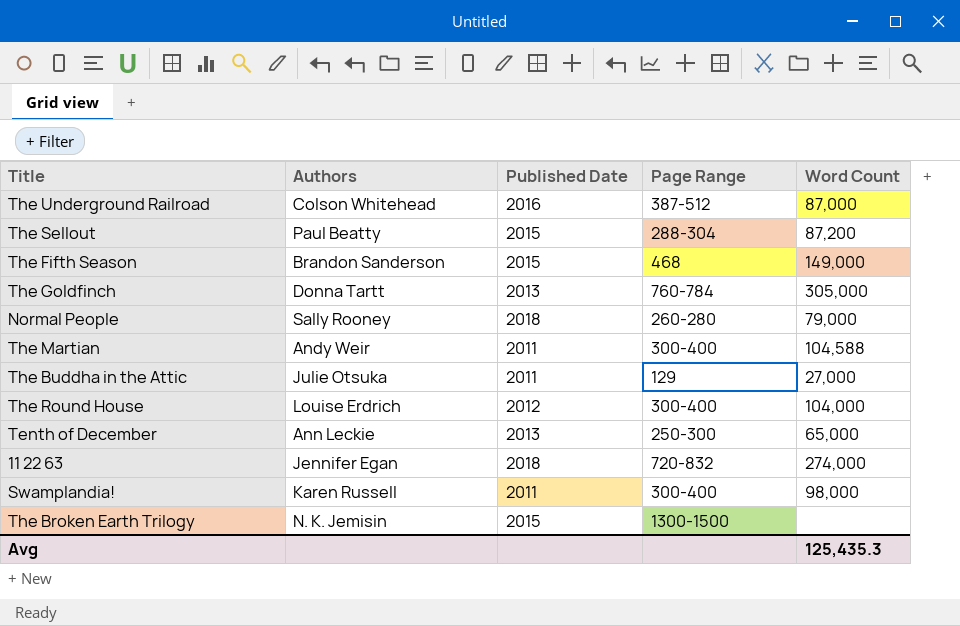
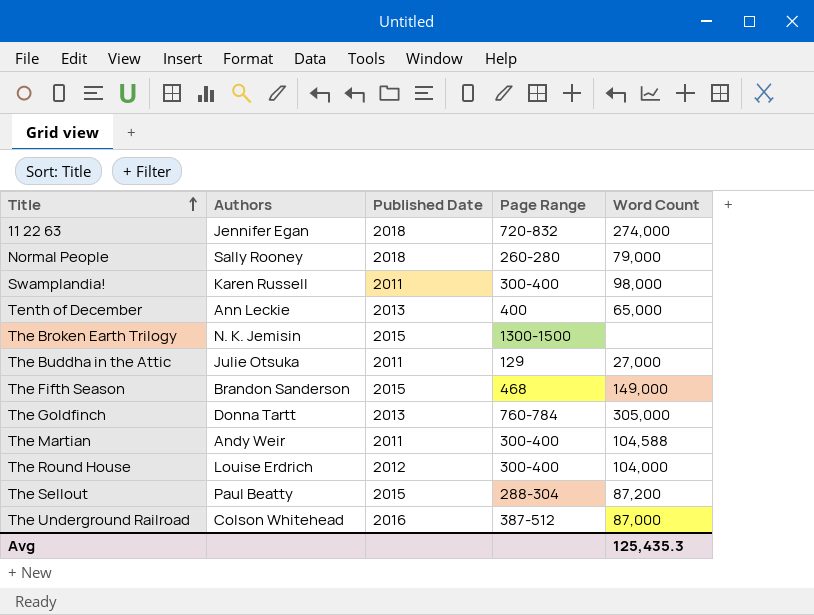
row order: none -> Title ascending
Tenth of December | Page Range: 250-300 -> 400

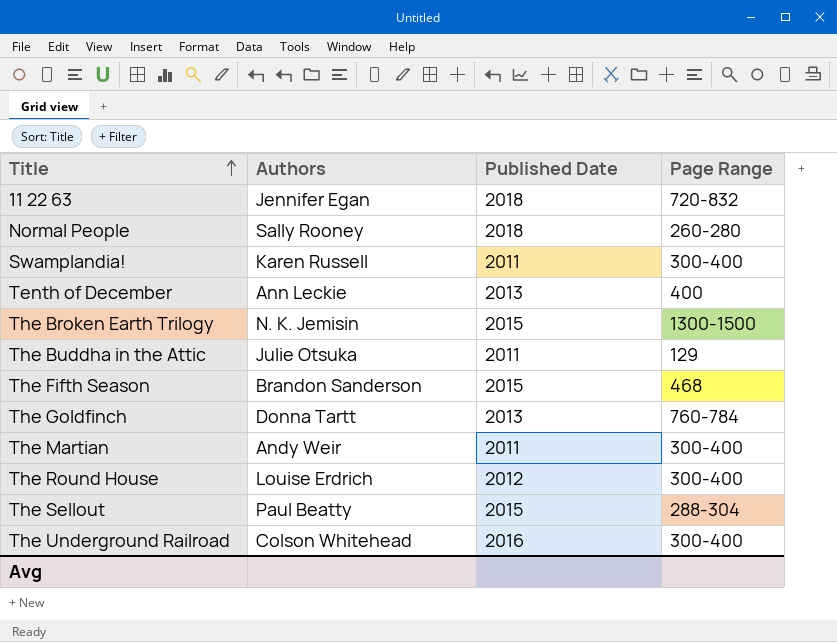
column Word Count | position: 5 -> none
The Underground Railroad | Page Range: 387-512 -> 300-400

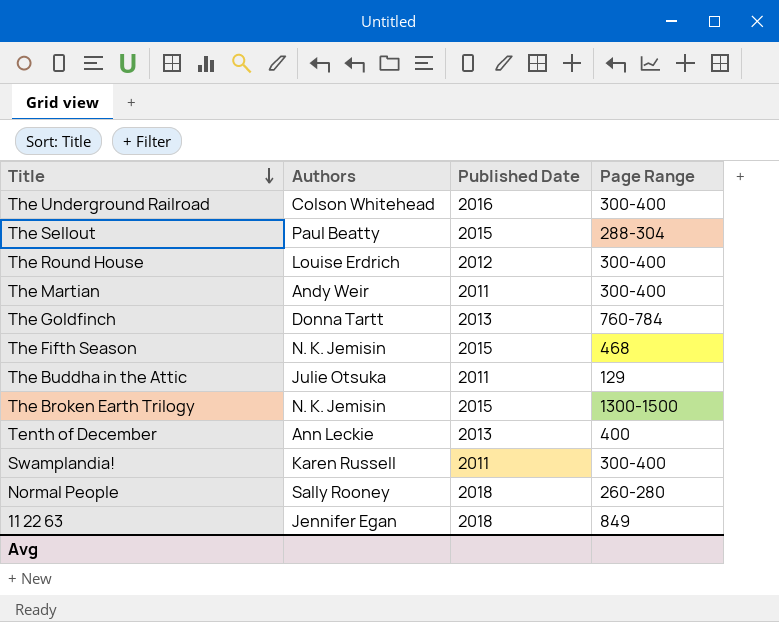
row order: Title ascending -> Title descending
The Fifth Season | Authors: Brandon Sanderson -> N. K. Jemisin
11 22 63 | Page Range: 720-832 -> 849

